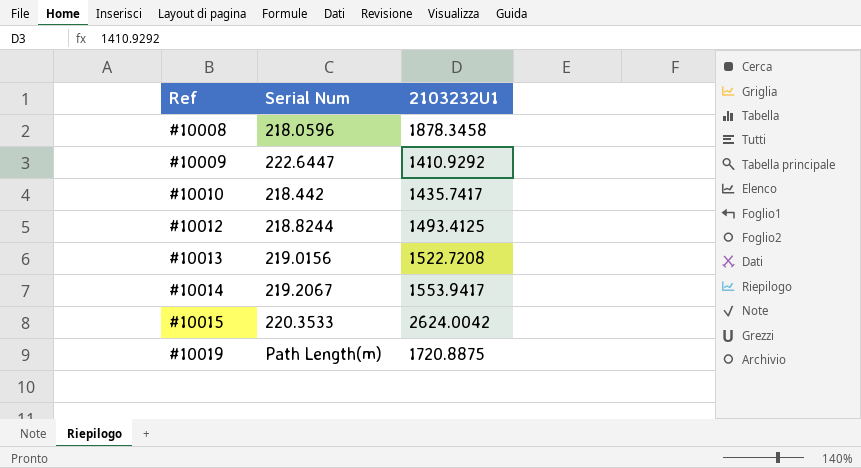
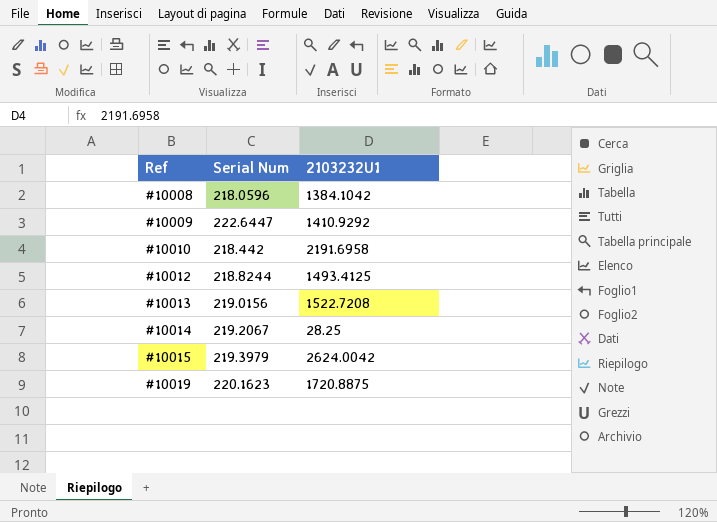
#10008 | 2103232U1: 1878.3458 -> 1384.1042
#10010 | 2103232U1: 1435.7417 -> 2191.6958
#10014 | 2103232U1: 1553.9417 -> 28.25
#10015 | Serial Num: 220.3533 -> 219.3979
#10019 | Serial Num: Path Length(m) -> 220.1623

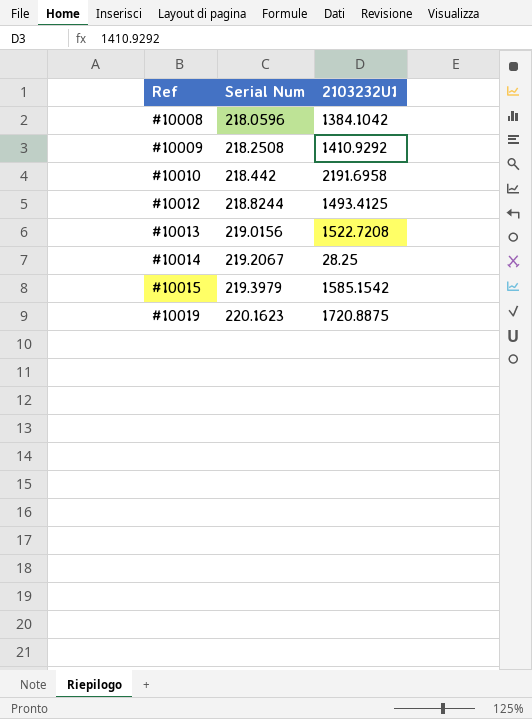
#10009 | Serial Num: 222.6447 -> 218.2508
#10015 | 2103232U1: 2624.0042 -> 1585.1542

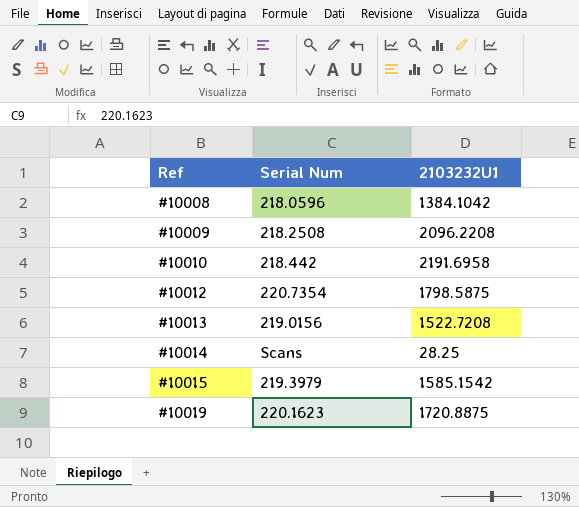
#10009 | 2103232U1: 1410.9292 -> 2096.2208
#10012 | Serial Num: 218.8244 -> 220.7354
#10012 | 2103232U1: 1493.4125 -> 1798.5875
#10014 | Serial Num: 219.2067 -> Scans

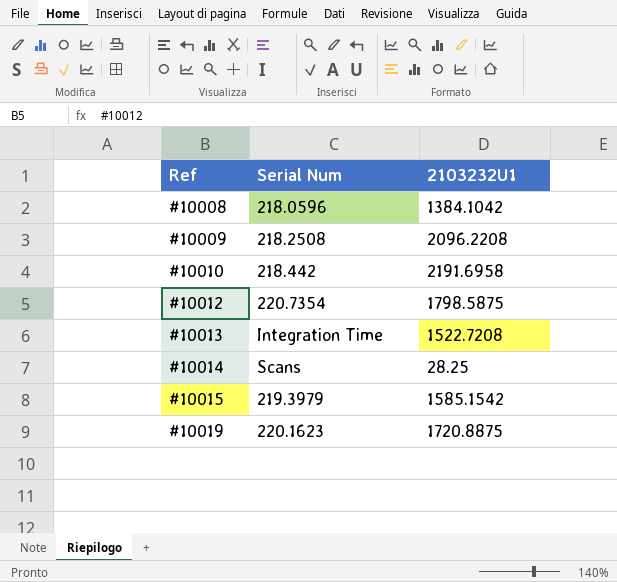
#10013 | Serial Num: 219.0156 -> Integration Time

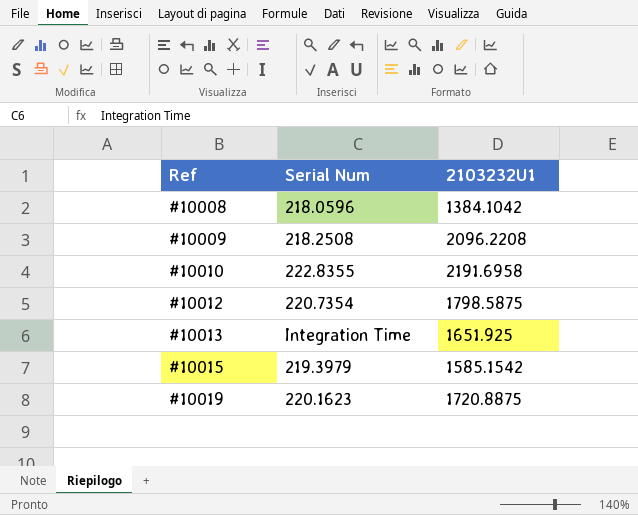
row #10014: Scans | 28.25 -> none
#10010 | Serial Num: 218.442 -> 222.8355
#10013 | 2103232U1: 1522.7208 -> 1651.925

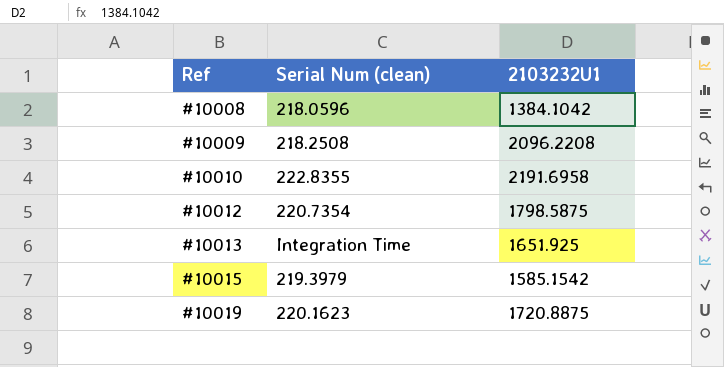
column name: Serial Num -> Serial Num (clean)

